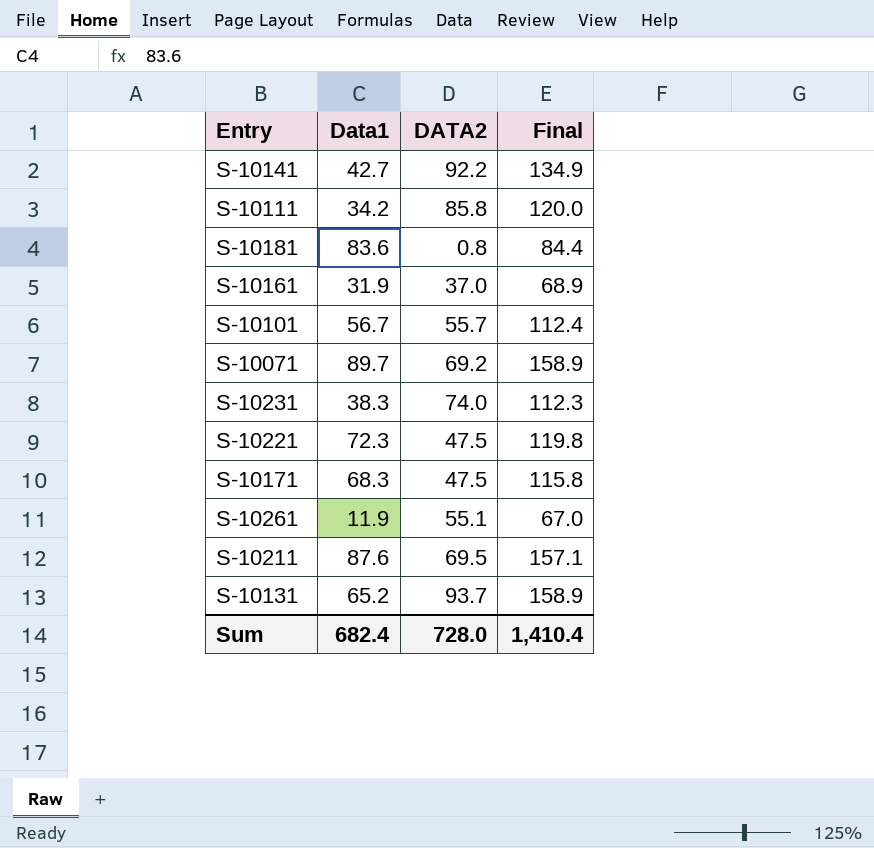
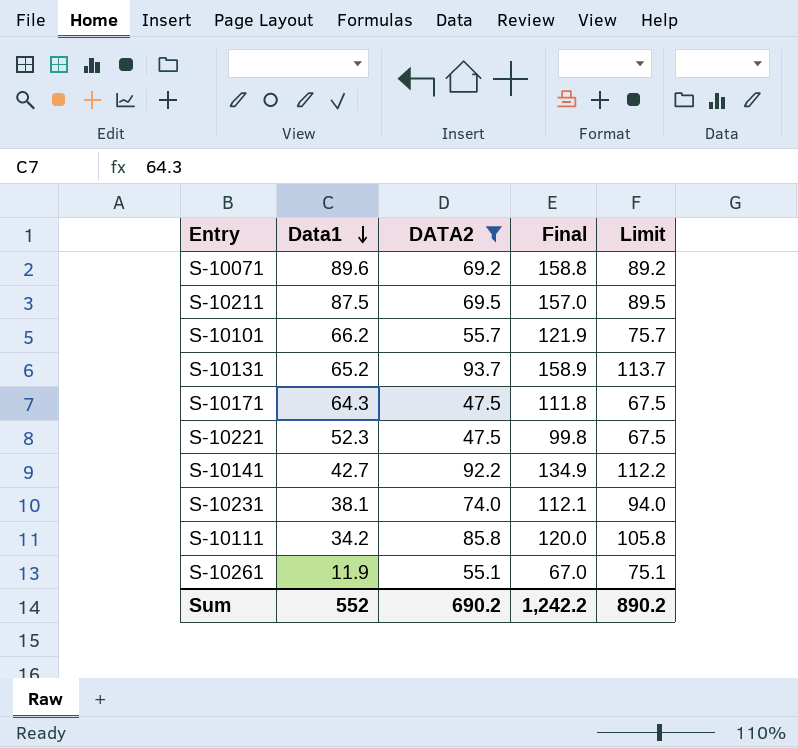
filter: none -> DATA2 >= 47.5
row order: none -> Data1 descending
column Limit | formula: none -> [DATA2] + 20
S-10071 | Data1: 89.7 -> 89.6
S-10071 | Final: 158.9 -> 158.8
S-10211 | Data1: 87.6 -> 87.5
S-10211 | Final: 157.1 -> 157.0
S-10101 | Data1: 56.7 -> 66.2
S-10101 | Final: 112.4 -> 121.9
S-10171 | Data1: 68.3 -> 64.3
S-10171 | Final: 115.8 -> 111.8
S-10221 | Data1: 72.3 -> 52.3
S-10221 | Final: 119.8 -> 99.8
S-10231 | Data1: 38.3 -> 38.1
S-10231 | Final: 112.3 -> 112.1
Sum | Data1: 682.4 -> 552
Sum | DATA2: 728.0 -> 690.2
Sum | Final: 1,410.4 -> 1,242.2

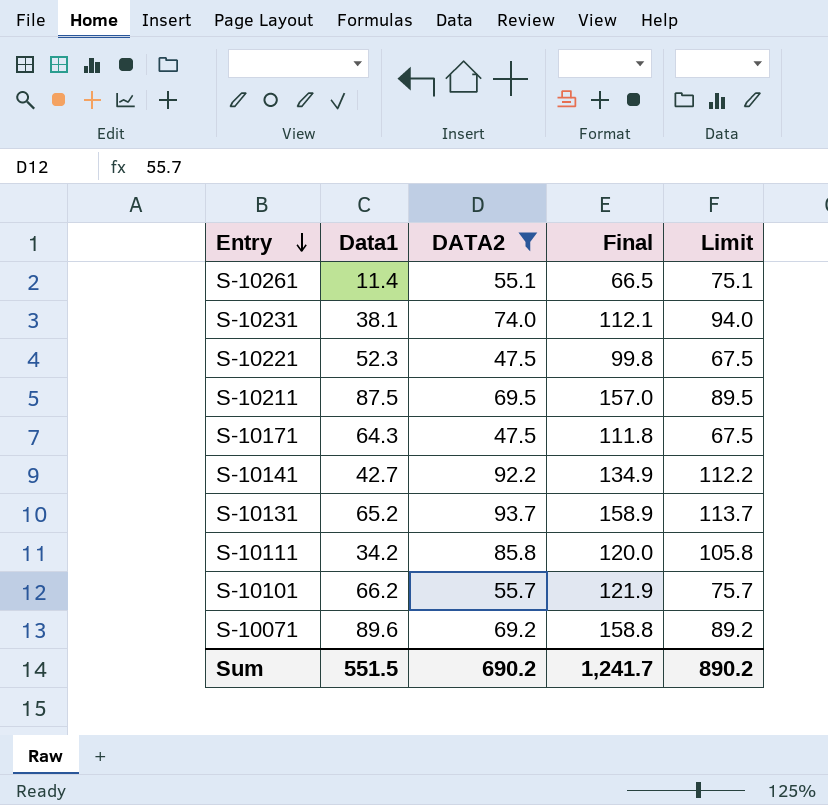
row order: Data1 descending -> Entry descending
S-10261 | Data1: 11.9 -> 11.4
S-10261 | Final: 67.0 -> 66.5
Sum | Data1: 552 -> 551.5
Sum | Final: 1,242.2 -> 1,241.7

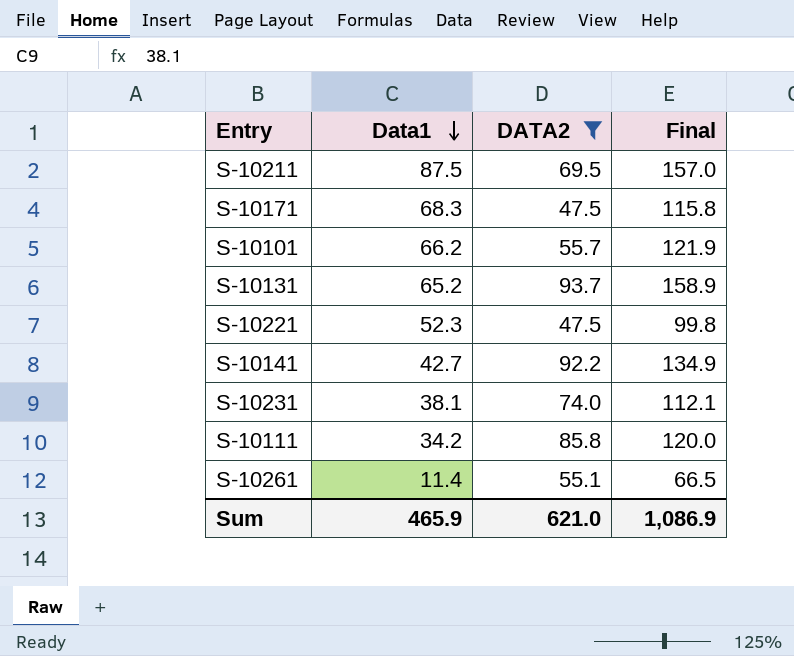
row order: Entry descending -> Data1 descending
column Limit | formula: [DATA2] + 20 -> none
row S-10071: 89.6 | 69.2 | 158.8 | 89.2 -> none
S-10171 | Data1: 64.3 -> 68.3
S-10171 | Final: 111.8 -> 115.8
Sum | Data1: 551.5 -> 465.9
Sum | DATA2: 690.2 -> 621.0
Sum | Final: 1,241.7 -> 1,086.9

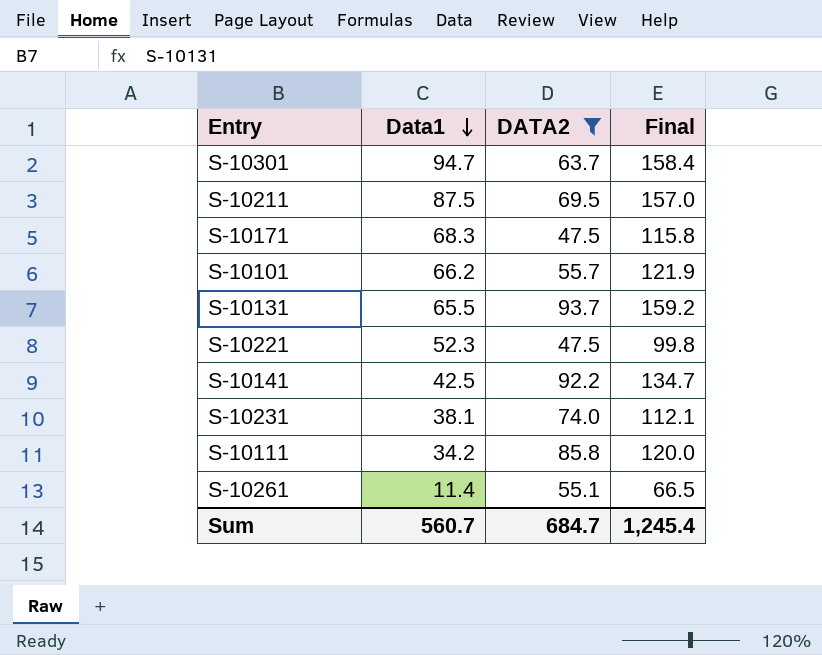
row S-10301: none -> 94.7 | 63.7 | 158.4
S-10131 | Data1: 65.2 -> 65.5
S-10131 | Final: 158.9 -> 159.2
S-10141 | Data1: 42.7 -> 42.5
S-10141 | Final: 134.9 -> 134.7
Sum | Data1: 465.9 -> 560.7
Sum | DATA2: 621.0 -> 684.7
Sum | Final: 1,086.9 -> 1,245.4

